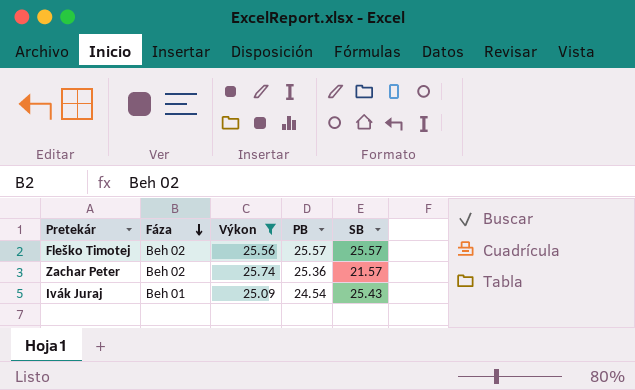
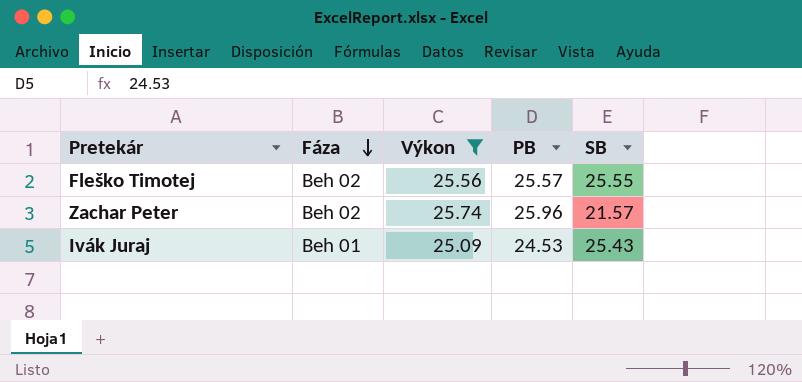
Fleško Timotej | SB: 25.57 -> 25.55
Zachar Peter | PB: 25.36 -> 25.96
Ivák Juraj | PB: 24.54 -> 24.53

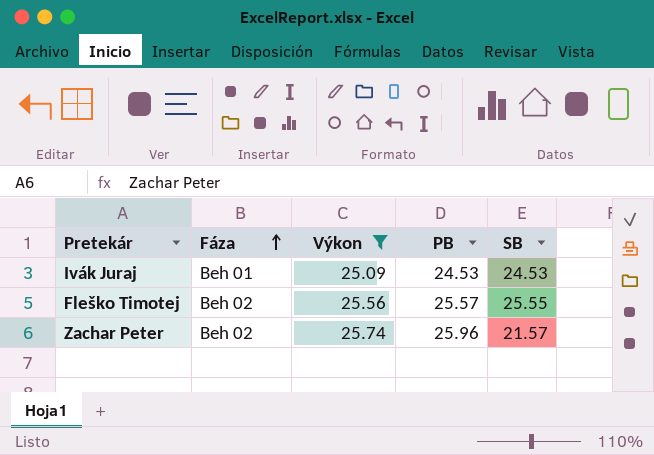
row order: Fáza descending -> Fáza ascending
Ivák Juraj | SB: 25.43 -> 24.53

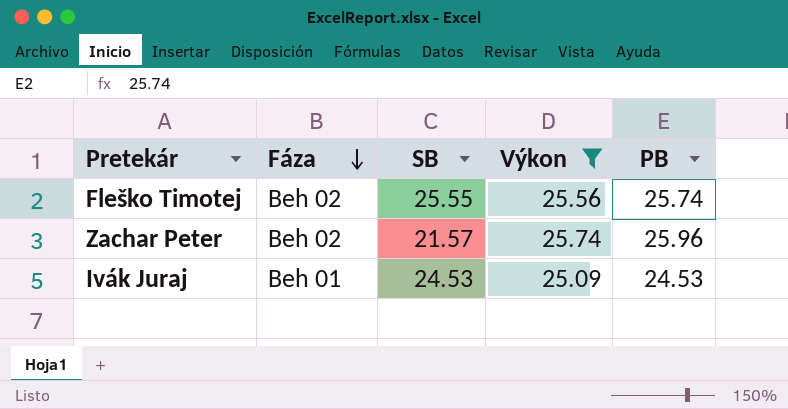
row order: Fáza ascending -> Fáza descending
column SB | position: 5 -> 3
Fleško Timotej | PB: 25.57 -> 25.74

